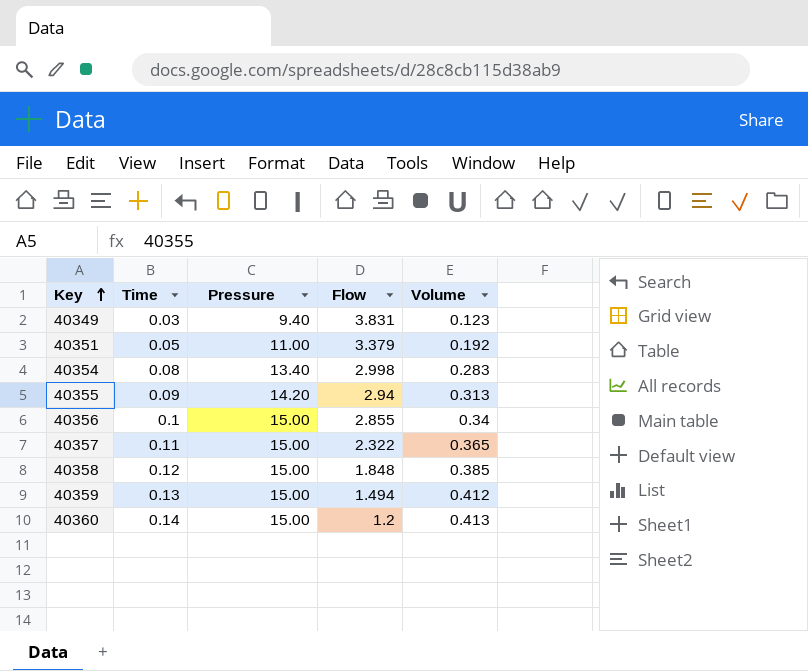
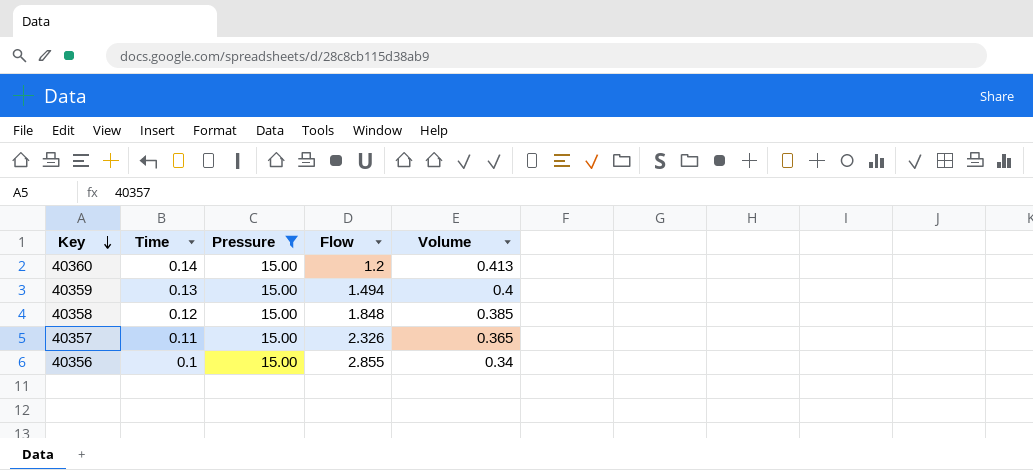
filter: none -> Pressure = 15.00
row order: Key ascending -> Key descending
40359 | Volume: 0.412 -> 0.4
40357 | Flow: 2.322 -> 2.326

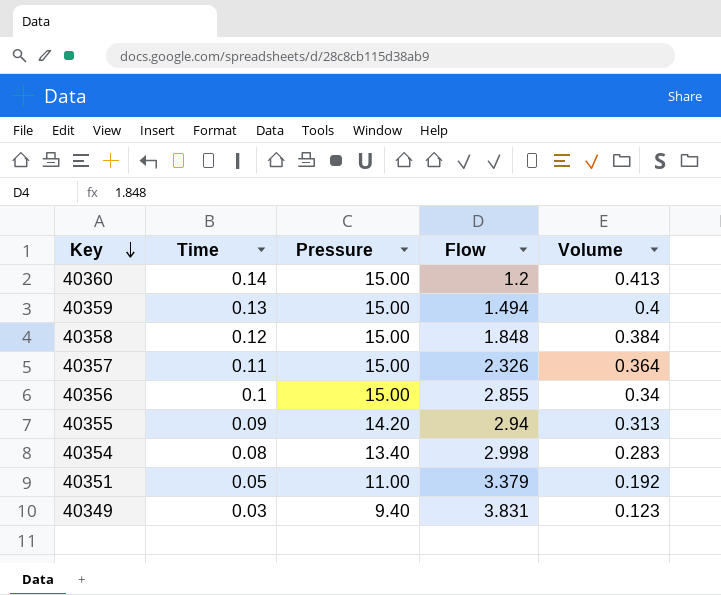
filter: Pressure = 15.00 -> none
40358 | Volume: 0.385 -> 0.384
40357 | Volume: 0.365 -> 0.364

